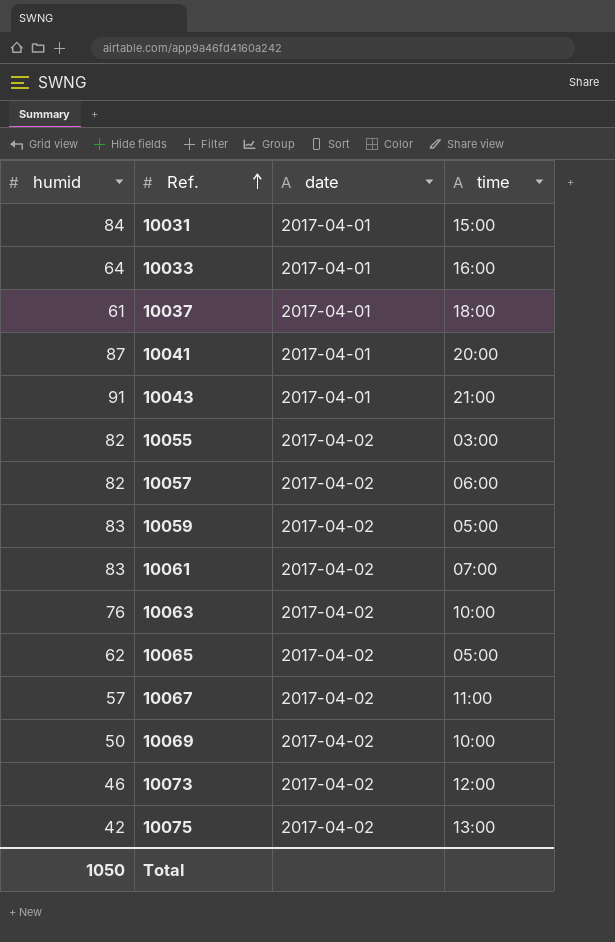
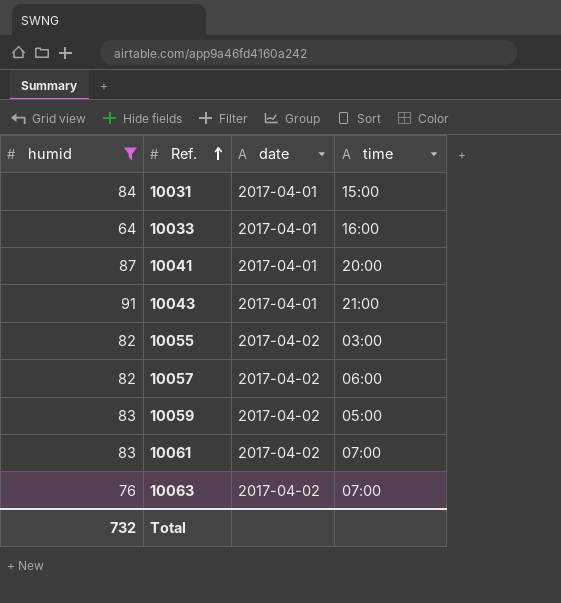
filter: none -> humid >= 64
10063 | time: 10:00 -> 07:00
Total | humid: 1050 -> 732

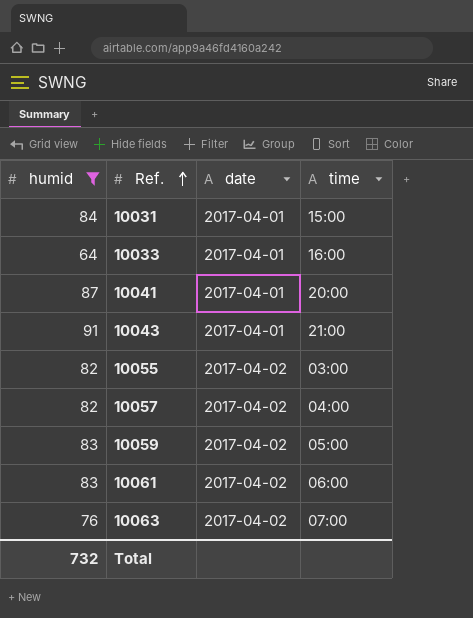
10057 | time: 06:00 -> 04:00
10061 | time: 07:00 -> 06:00

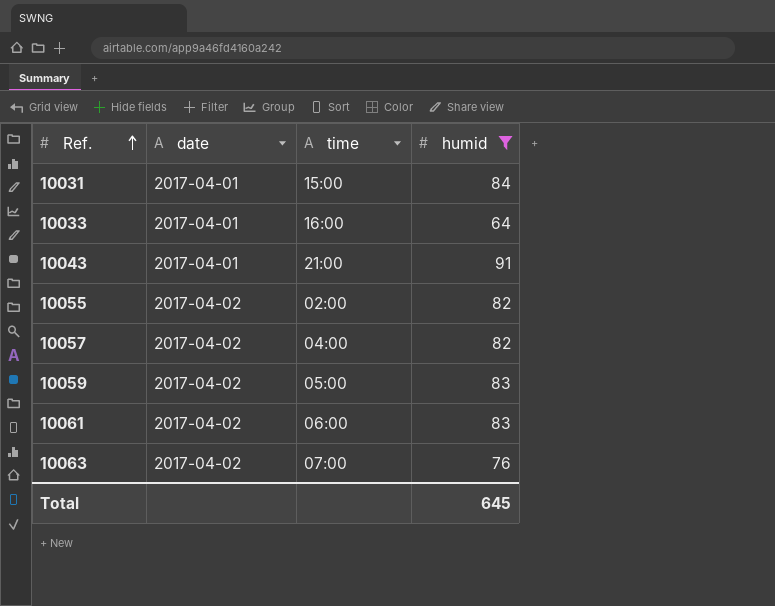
column humid | position: 1 -> 4
row 10041: 87 | 2017-04-01 | 20:00 -> none
10055 | time: 03:00 -> 02:00
Total | humid: 732 -> 645

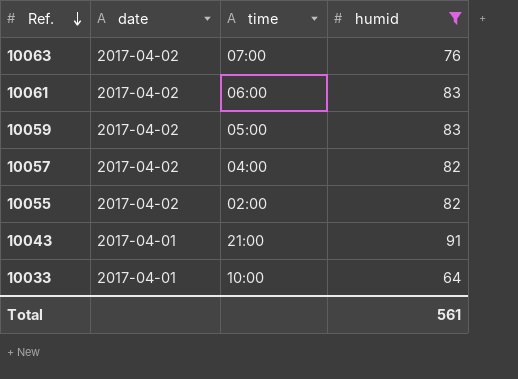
row order: Ref. ascending -> Ref. descending
row 10031: 2017-04-01 | 15:00 | 84 -> none
10033 | time: 16:00 -> 10:00
Total | humid: 645 -> 561

